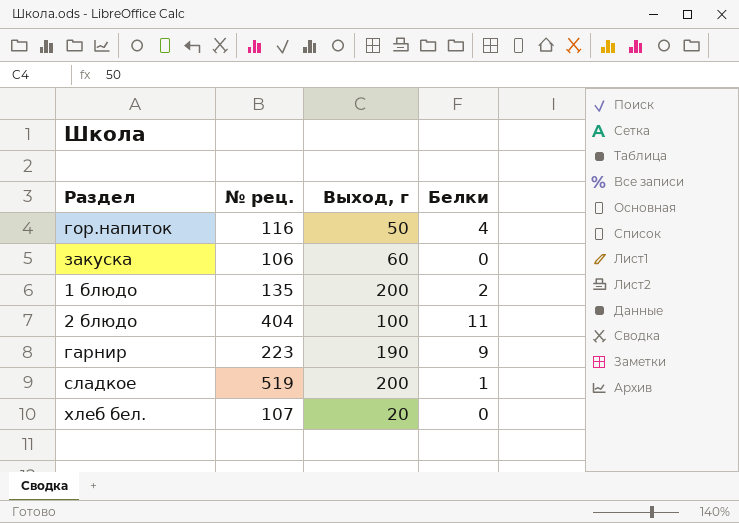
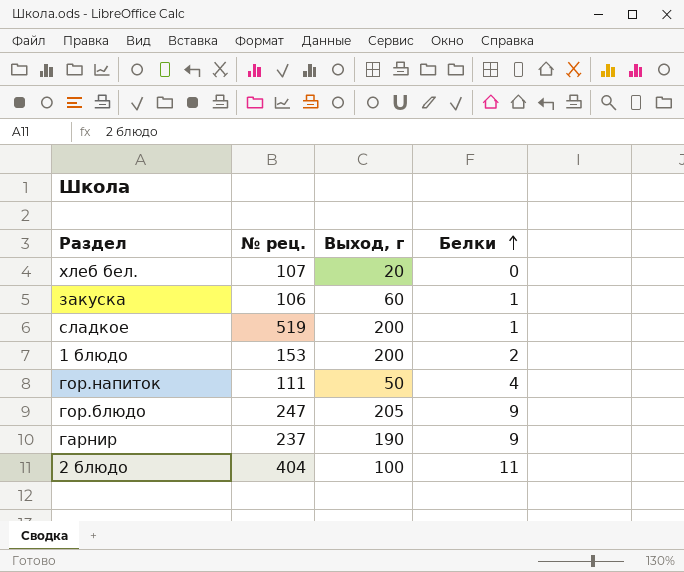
row order: none -> Белки ascending
закуска | Белки: 0 -> 1
1 блюдо | № рец.: 135 -> 153
гор.напиток | № рец.: 116 -> 111
row гор.блюдо: none -> 247 | 205 | 9
гарнир | № рец.: 223 -> 237

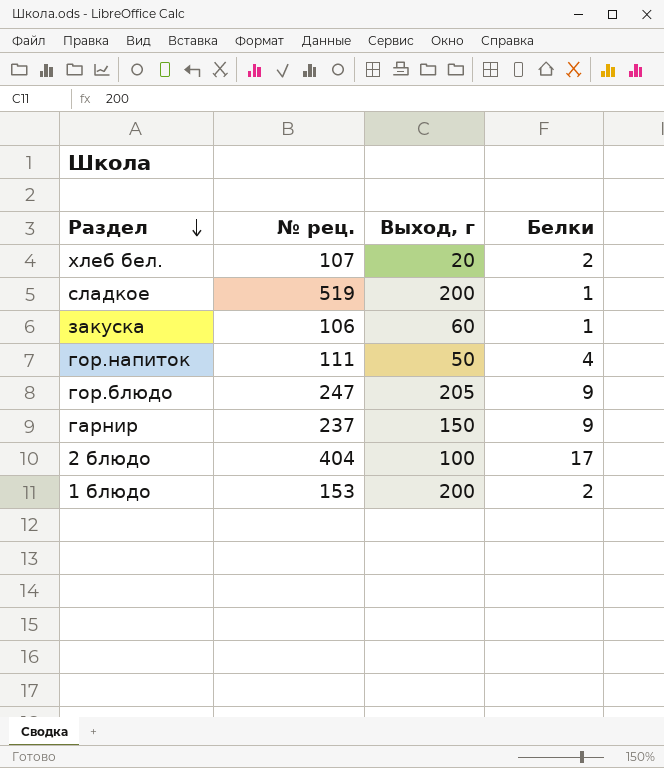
row order: Белки ascending -> Раздел descending
хлеб бел. | Белки: 0 -> 2
гарнир | Выход, г: 190 -> 150
2 блюдо | Белки: 11 -> 17

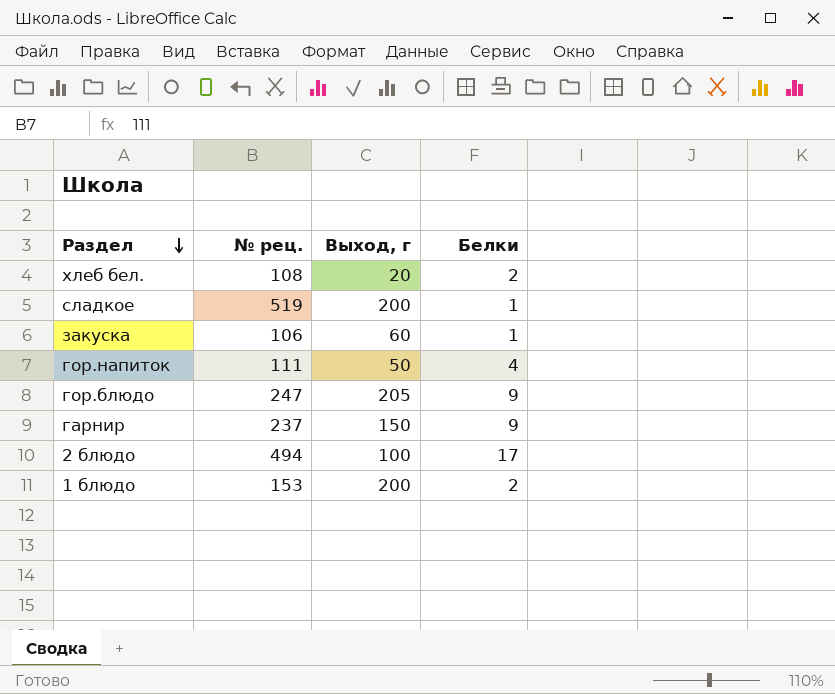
хлеб бел. | № рец.: 107 -> 108
2 блюдо | № рец.: 404 -> 494

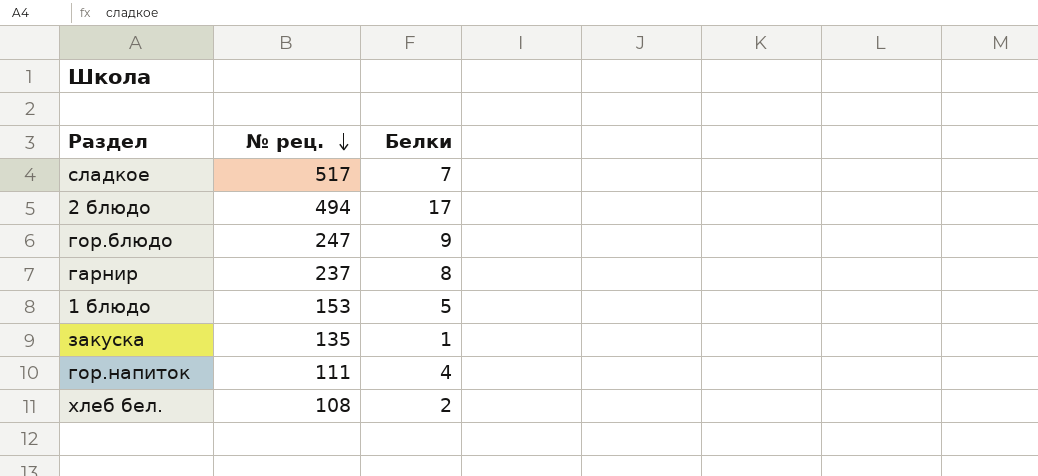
row order: Раздел descending -> № рец. descending
column Выход, г | position: 3 -> none
сладкое | № рец.: 519 -> 517
сладкое | Белки: 1 -> 7
гарнир | Белки: 9 -> 8
1 блюдо | Белки: 2 -> 5
закуска | № рец.: 106 -> 135

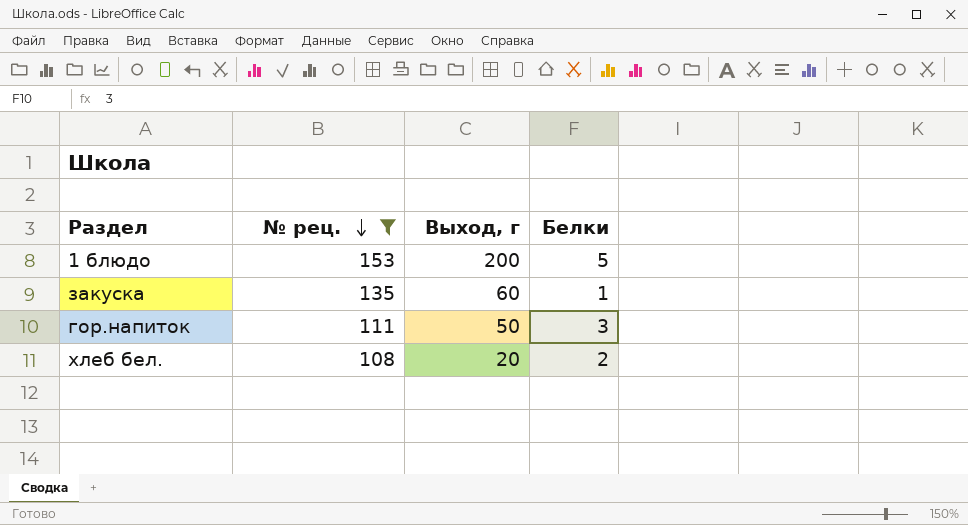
filter: none -> № рец. <= 153
column Выход, г | position: none -> 3
гор.напиток | Белки: 4 -> 3

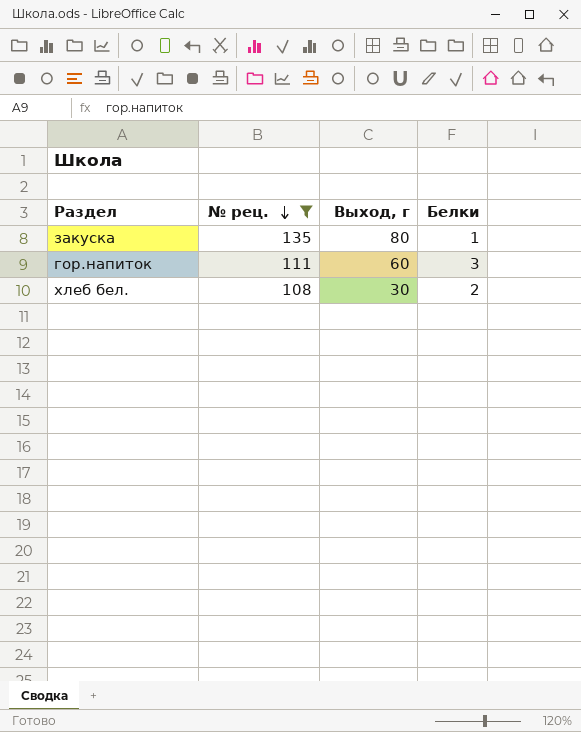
row 1 блюдо: 153 | 200 | 5 -> none
закуска | Выход, г: 60 -> 80
гор.напиток | Выход, г: 50 -> 60
хлеб бел. | Выход, г: 20 -> 30

